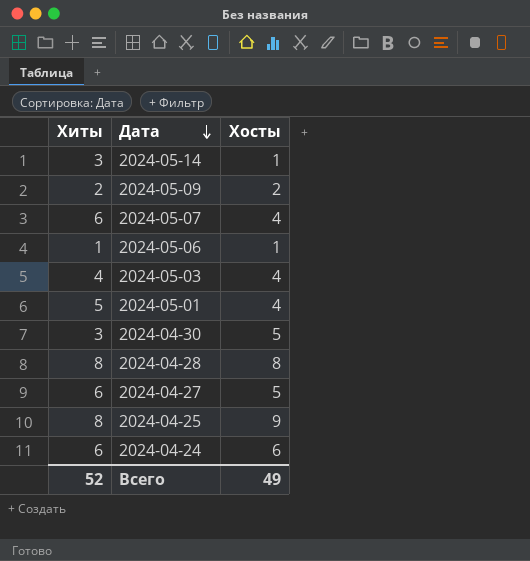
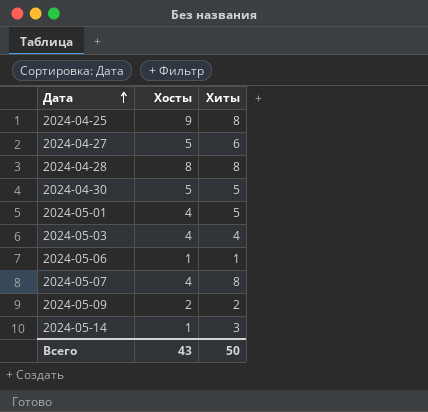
row order: Дата descending -> Дата ascending
column Хиты | position: 1 -> 3
row 2024-04-24: 6 | 6 -> none
2024-04-30 | Хиты: 3 -> 5
2024-05-07 | Хиты: 6 -> 8
Всего | Хосты: 49 -> 43
Всего | Хиты: 52 -> 50

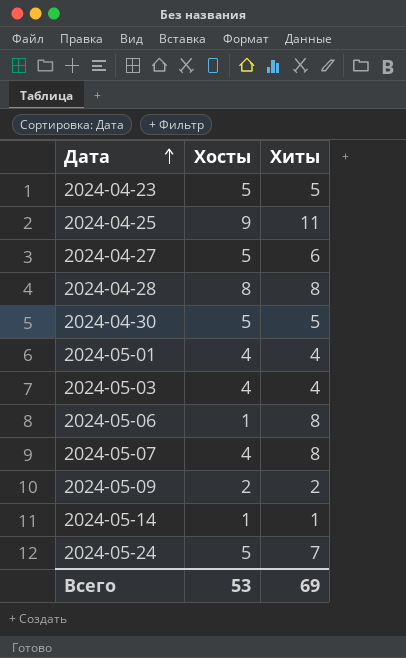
row 2024-04-23: none -> 5 | 5
2024-04-25 | Хиты: 8 -> 11
2024-05-01 | Хиты: 5 -> 4
2024-05-06 | Хиты: 1 -> 8
2024-05-14 | Хиты: 3 -> 1
row 2024-05-24: none -> 5 | 7
Всего | Хосты: 43 -> 53
Всего | Хиты: 50 -> 69

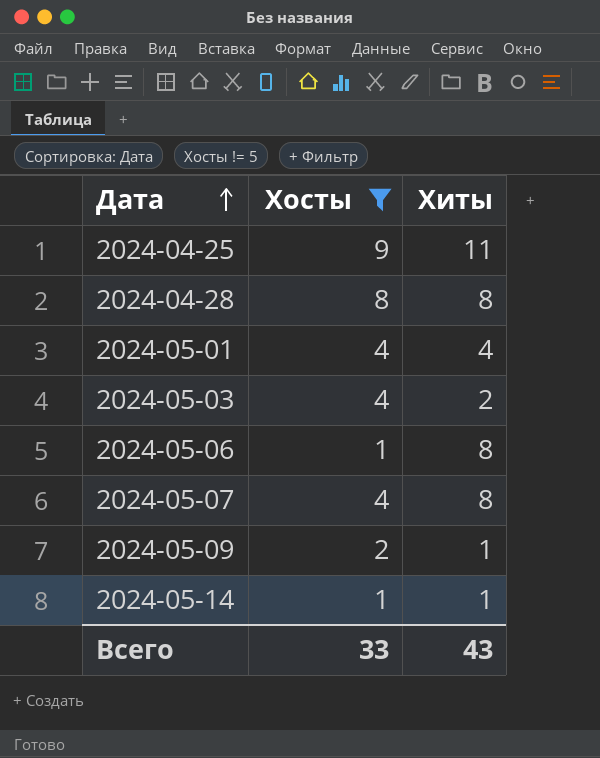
filter: none -> Хосты != 5
2024-05-03 | Хиты: 4 -> 2
2024-05-09 | Хиты: 2 -> 1
Всего | Хосты: 53 -> 33
Всего | Хиты: 69 -> 43

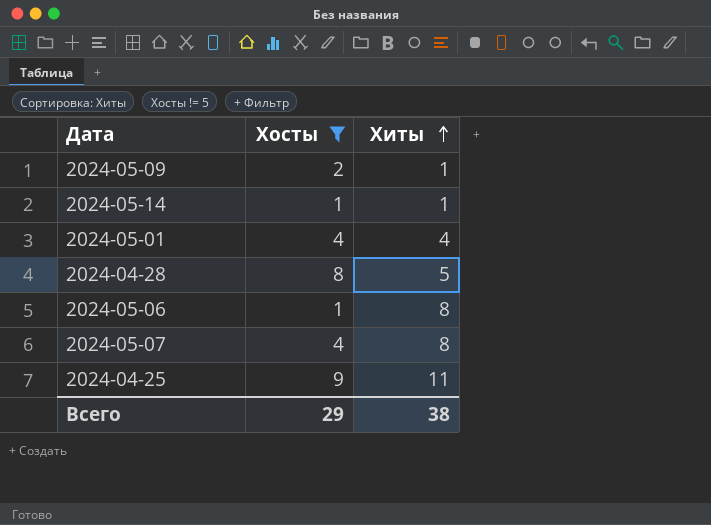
row order: Дата ascending -> Хиты ascending
row 2024-05-03: 4 | 2 -> none
2024-04-28 | Хиты: 8 -> 5
Всего | Хосты: 33 -> 29
Всего | Хиты: 43 -> 38

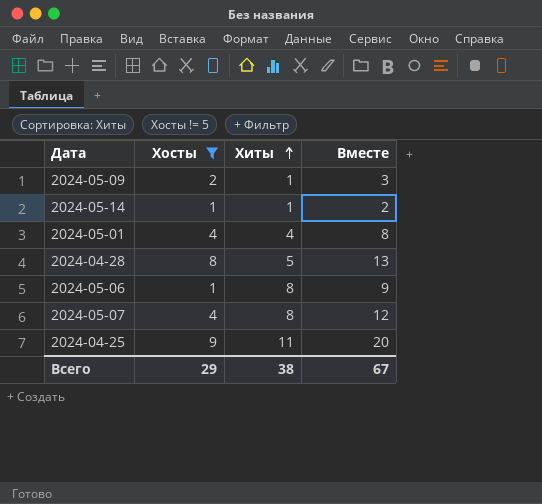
column Вместе | formula: none -> [Хосты] + [Хиты]

